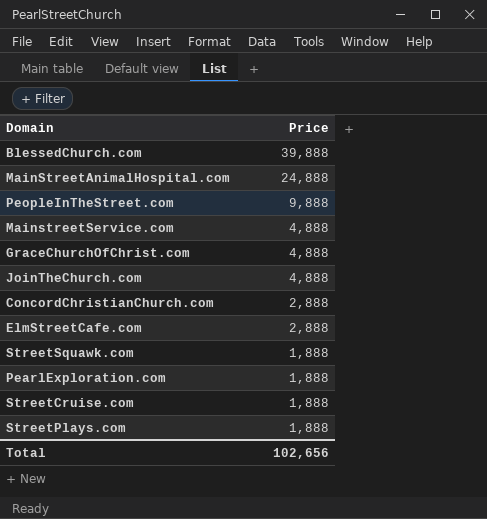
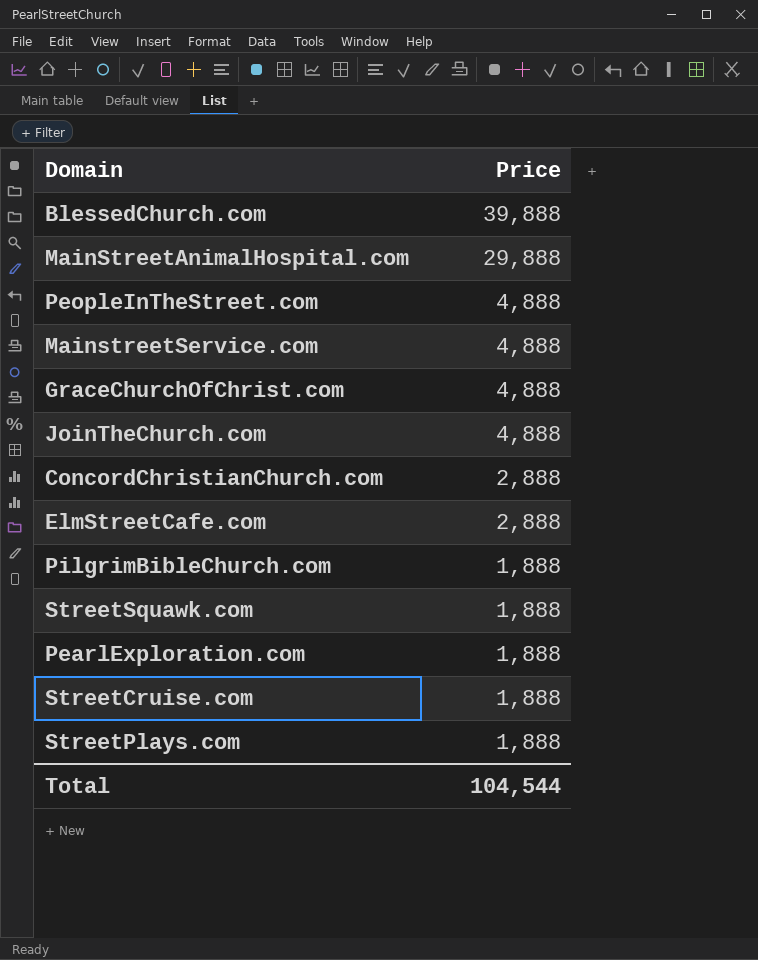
MainStreetAnimalHospital.com | Price: 24,888 -> 29,888
PeopleInTheStreet.com | Price: 9,888 -> 4,888
row PilgrimBibleChurch.com: none -> 1,888
Total | Price: 102,656 -> 104,544

